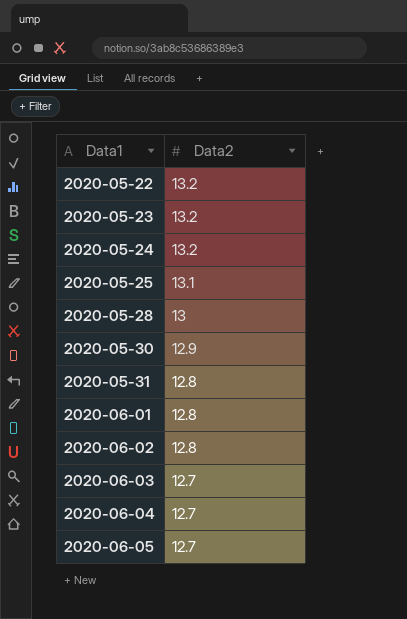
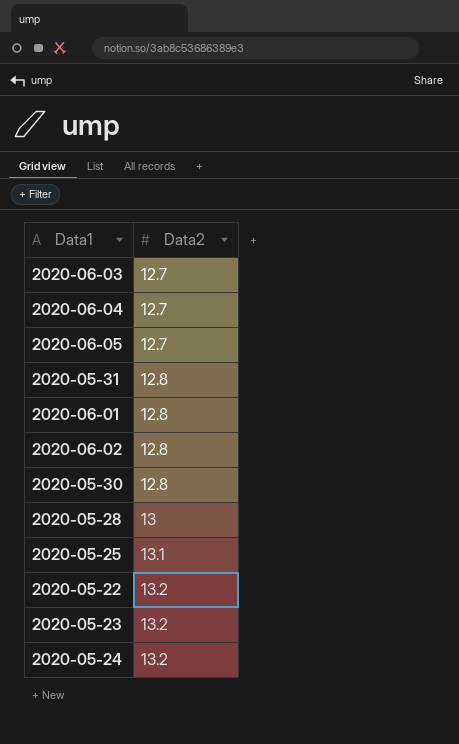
row order: Data1 ascending -> Data2 ascending
2020-05-30 | Data2: 12.9 -> 12.8

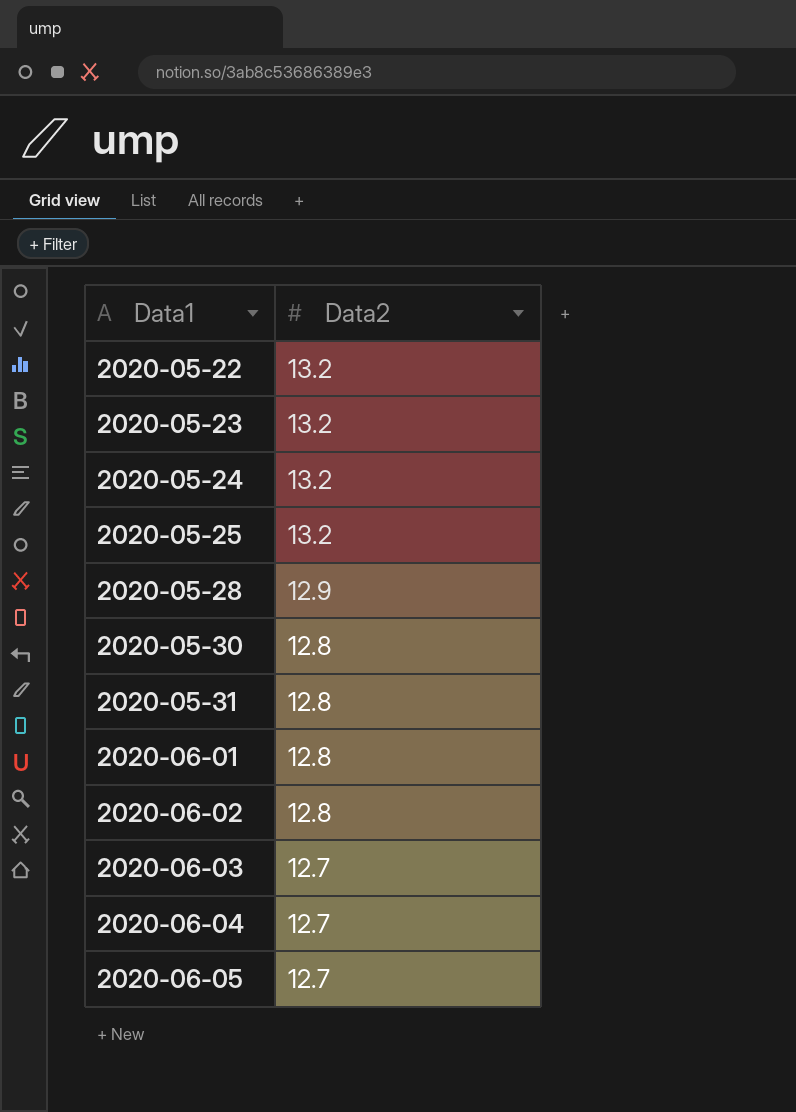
row order: Data2 ascending -> Data1 ascending
2020-05-25 | Data2: 13.1 -> 13.2
2020-05-28 | Data2: 13 -> 12.9

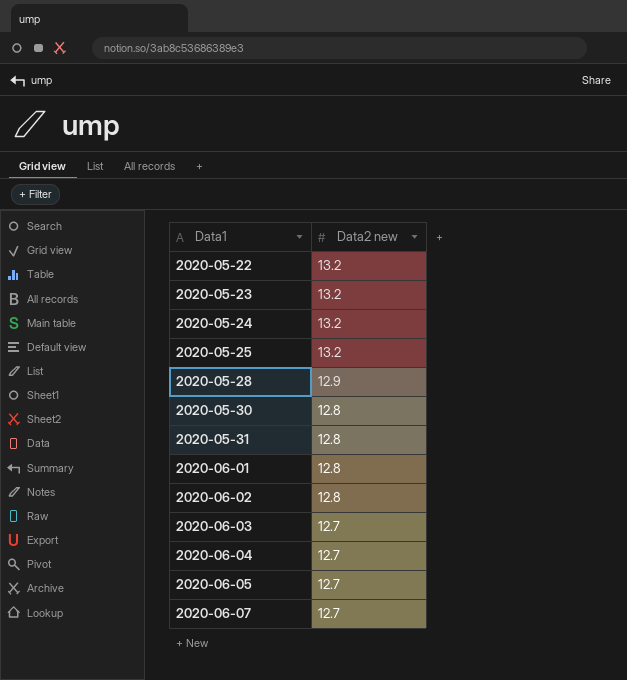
column name: Data2 -> Data2 new
row 2020-06-07: none -> 12.7

